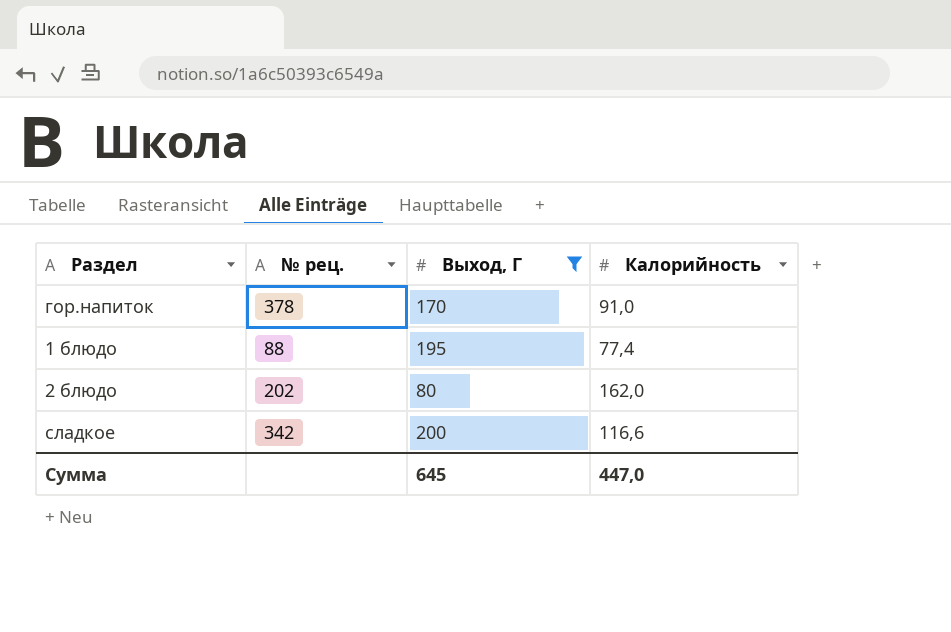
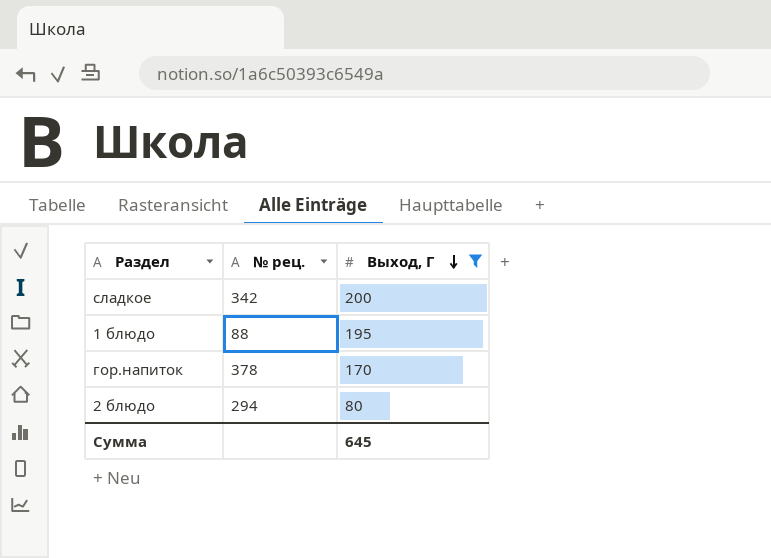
row order: none -> Выход, Г descending
column Калорийность | position: 4 -> none
2 блюдо | № рец.: 202 -> 294

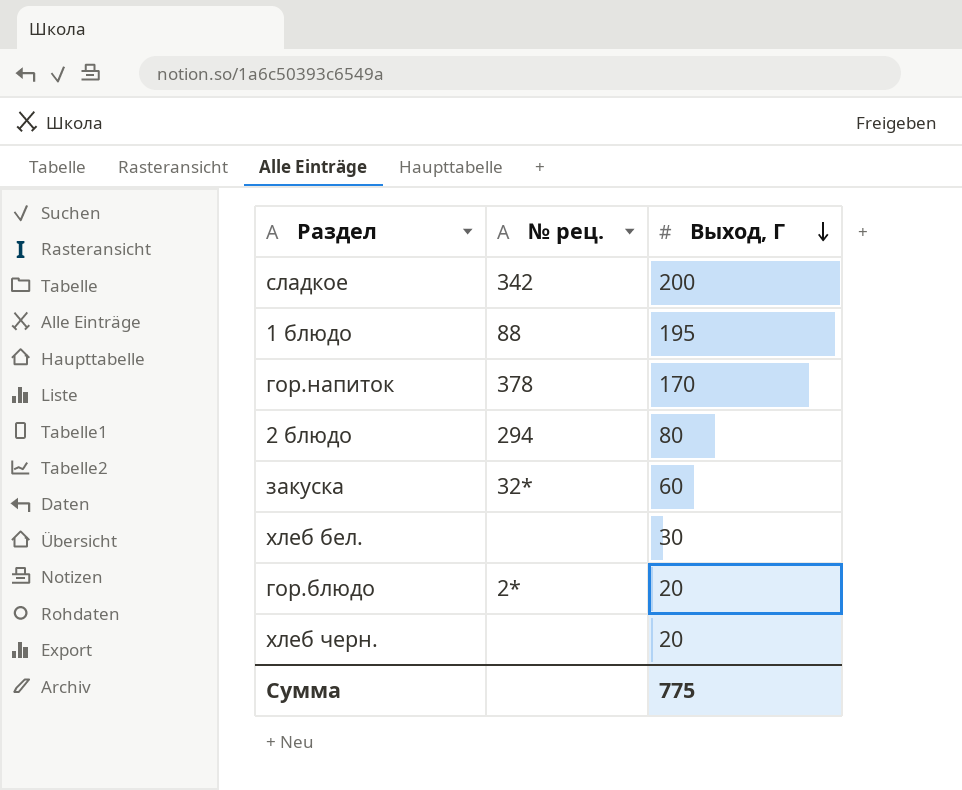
filter: Выход, Г >= 80 -> none
Сумма | Выход, Г: 645 -> 775

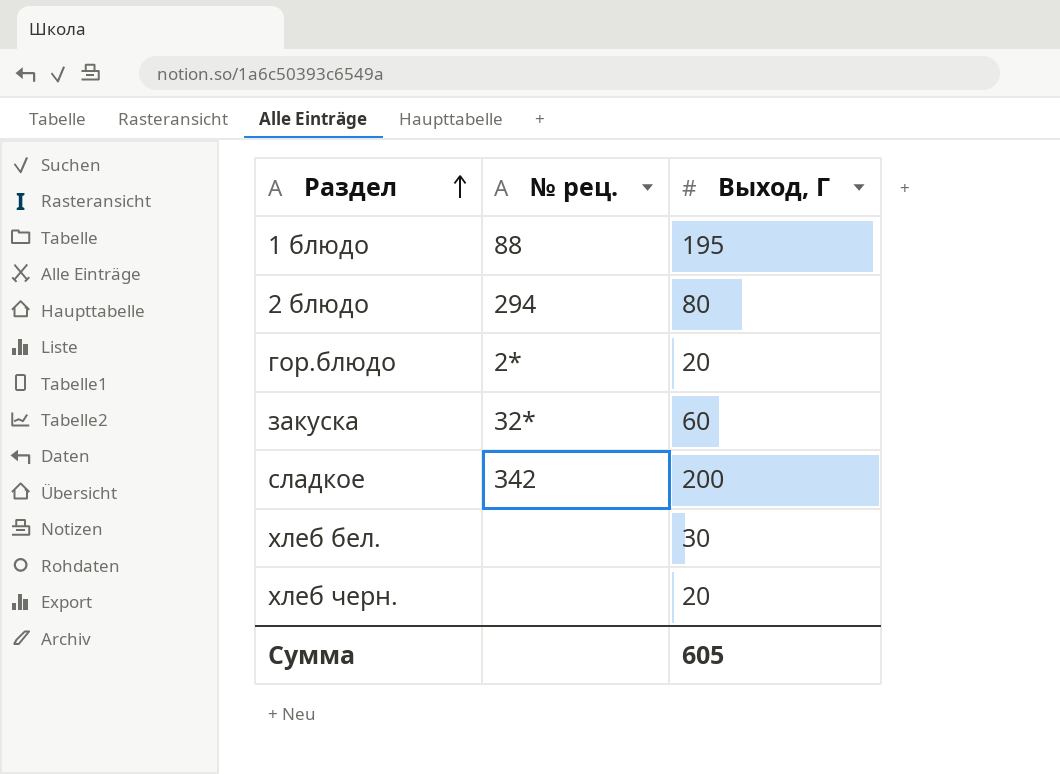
row order: Выход, Г descending -> Раздел ascending
row гор.напиток: 378 | 170 -> none
Сумма | Выход, Г: 775 -> 605

